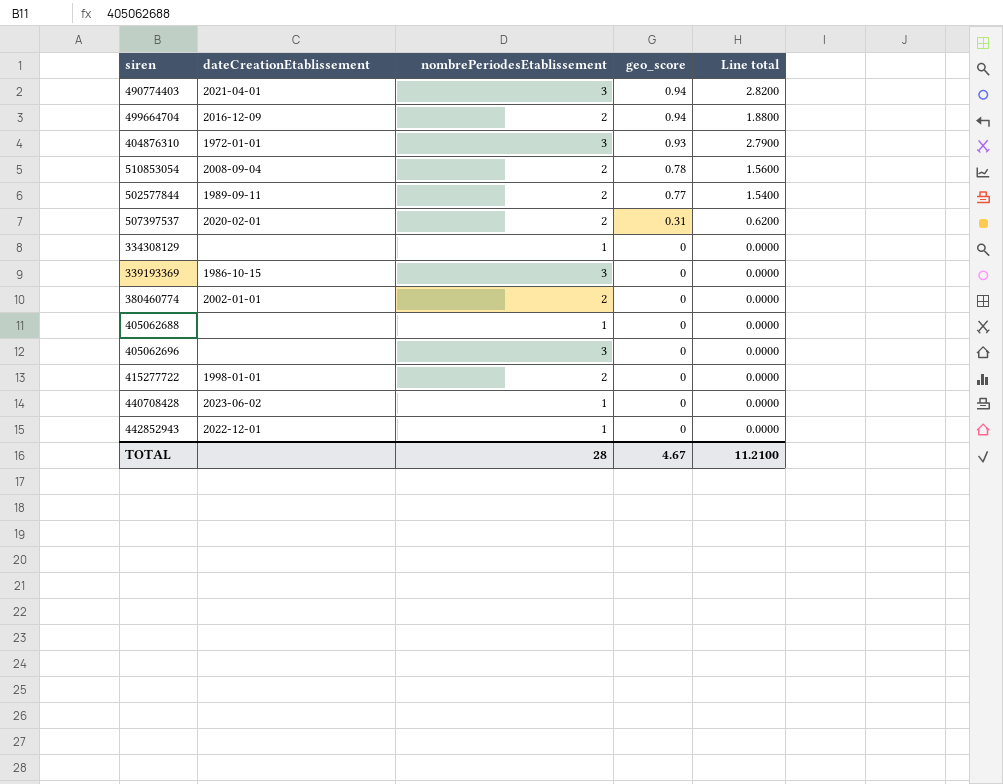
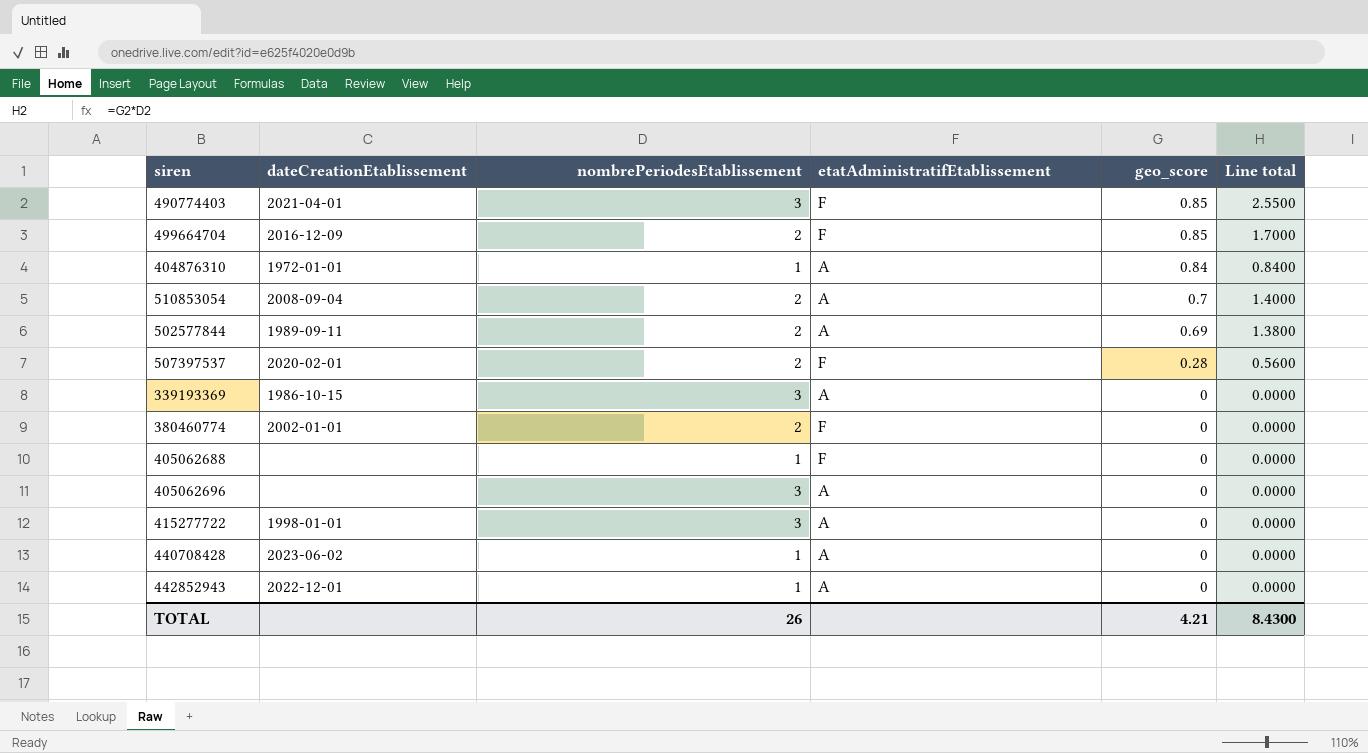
column etatAdministratifEtablissement | position: none -> 4
row 334308129: none | 1 | 0 | 0.0000 -> none
490774403 | geo_score: 0.94 -> 0.85
490774403 | Line total: 2.8200 -> 2.5500
499664704 | geo_score: 0.94 -> 0.85
499664704 | Line total: 1.8800 -> 1.7000
404876310 | nombrePeriodesEtablissement: 3 -> 1
404876310 | geo_score: 0.93 -> 0.84
404876310 | Line total: 2.7900 -> 0.8400
510853054 | geo_score: 0.78 -> 0.7
510853054 | Line total: 1.5600 -> 1.4000
502577844 | geo_score: 0.77 -> 0.69
502577844 | Line total: 1.5400 -> 1.3800
507397537 | geo_score: 0.31 -> 0.28
507397537 | Line total: 0.6200 -> 0.5600
415277722 | nombrePeriodesEtablissement: 2 -> 3
TOTAL | nombrePeriodesEtablissement: 28 -> 26
TOTAL | geo_score: 4.67 -> 4.21
TOTAL | Line total: 11.2100 -> 8.4300

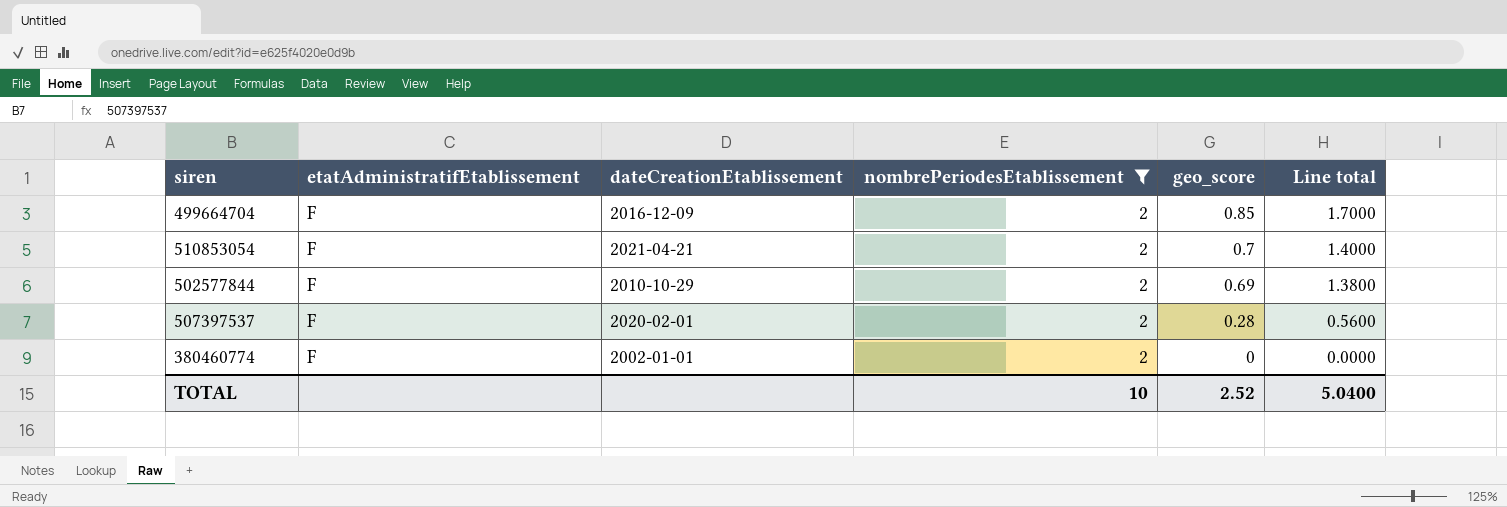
filter: none -> nombrePeriodesEtablissement = 2
column etatAdministratifEtablissement | position: 4 -> 2
510853054 | etatAdministratifEtablissement: A -> F
510853054 | dateCreationEtablissement: 2008-09-04 -> 2021-04-21
502577844 | etatAdministratifEtablissement: A -> F
502577844 | dateCreationEtablissement: 1989-09-11 -> 2010-10-29
TOTAL | nombrePeriodesEtablissement: 26 -> 10
TOTAL | geo_score: 4.21 -> 2.52
TOTAL | Line total: 8.4300 -> 5.0400

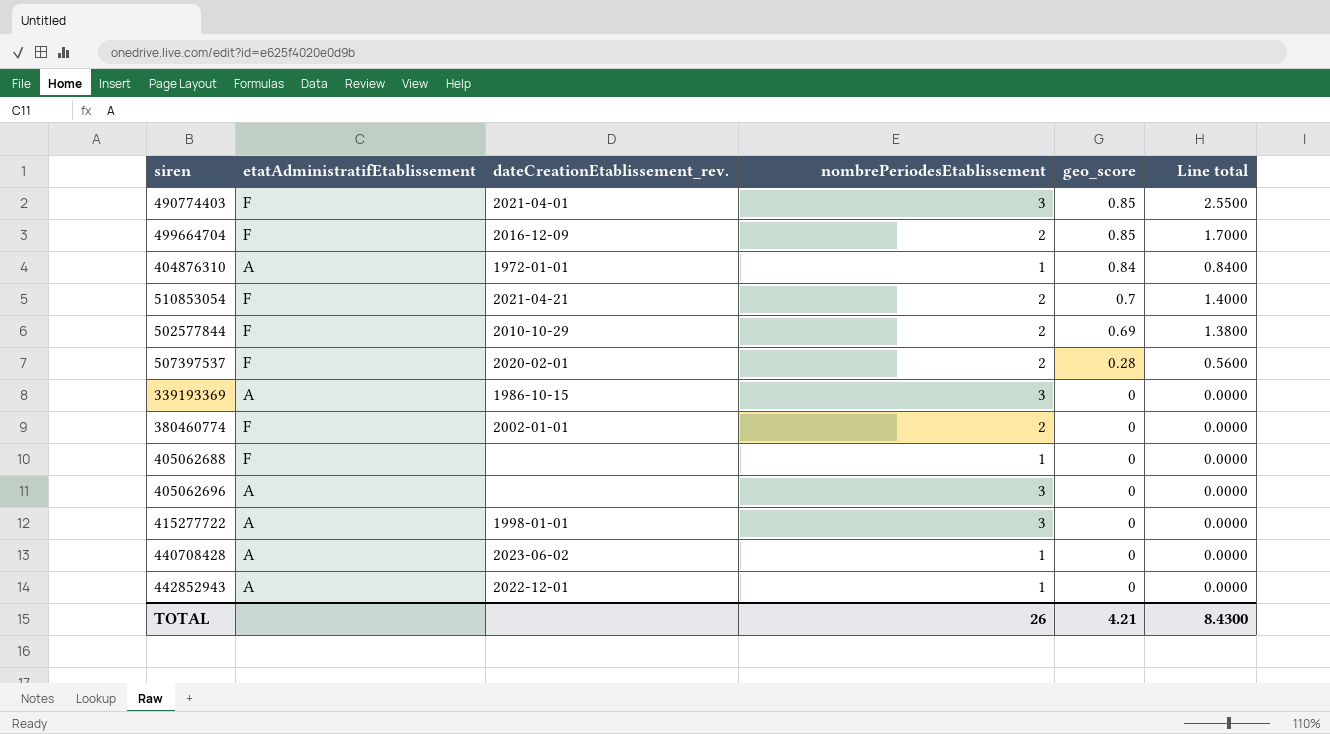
filter: nombrePeriodesEtablissement = 2 -> none
column name: dateCreationEtablissement -> dateCreationEtablissement_rev.
TOTAL | nombrePeriodesEtablissement: 10 -> 26
TOTAL | geo_score: 2.52 -> 4.21
TOTAL | Line total: 5.0400 -> 8.4300

